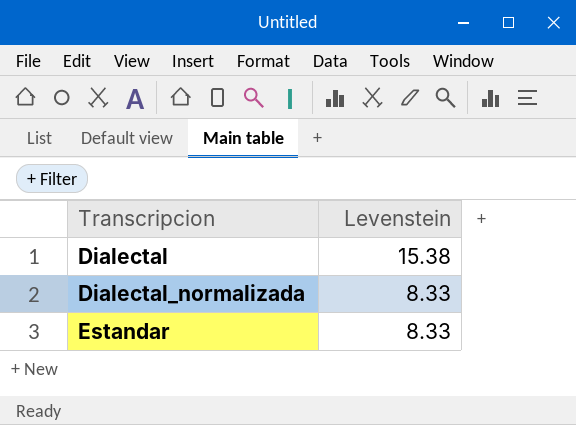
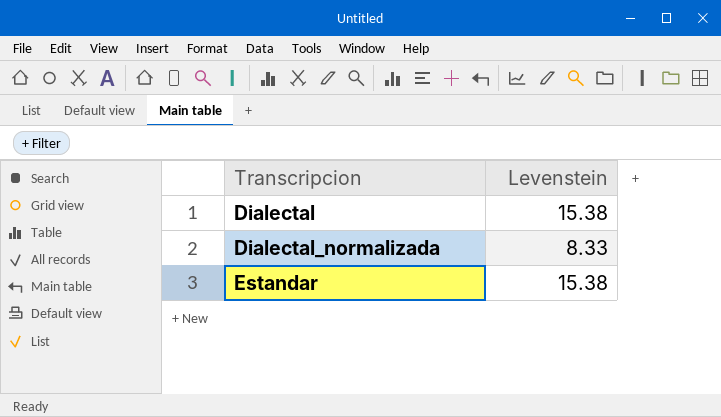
Estandar | Levenstein: 8.33 -> 15.38

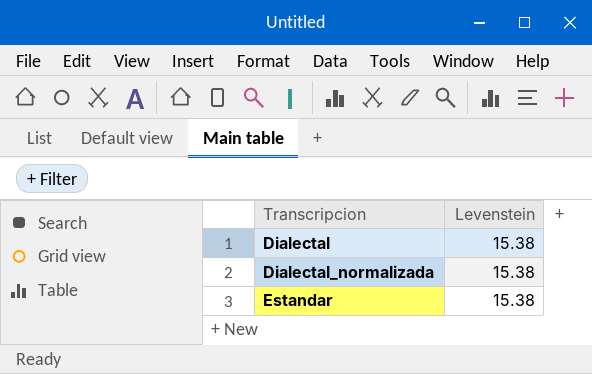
Dialectal_normalizada | Levenstein: 8.33 -> 15.38

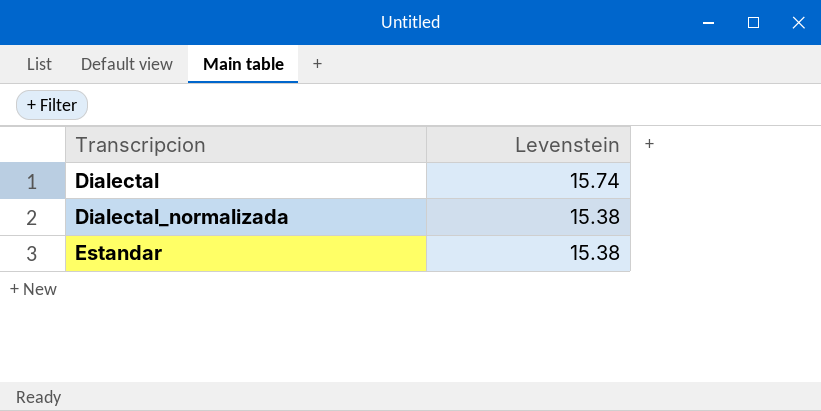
Dialectal | Levenstein: 15.38 -> 15.74

